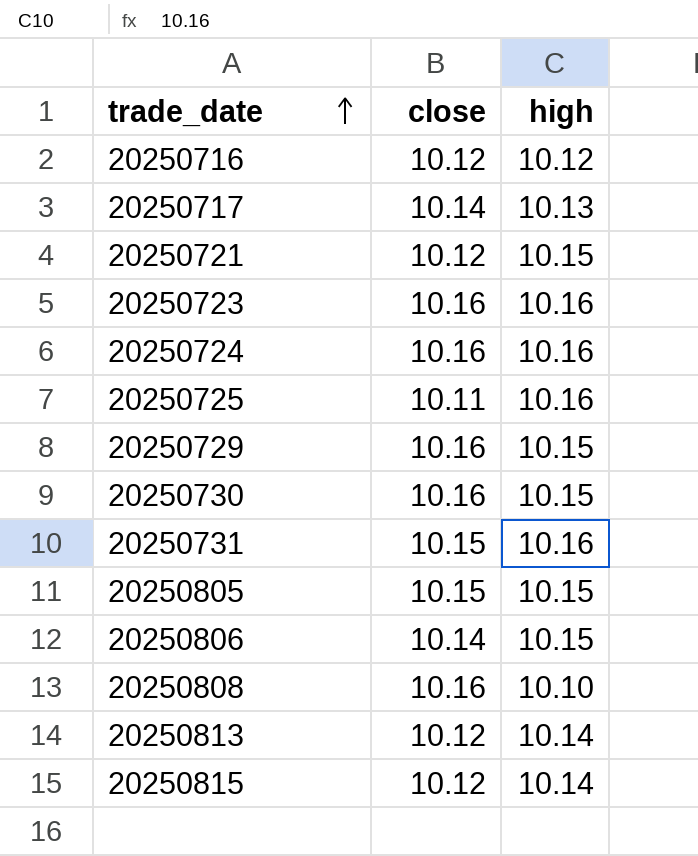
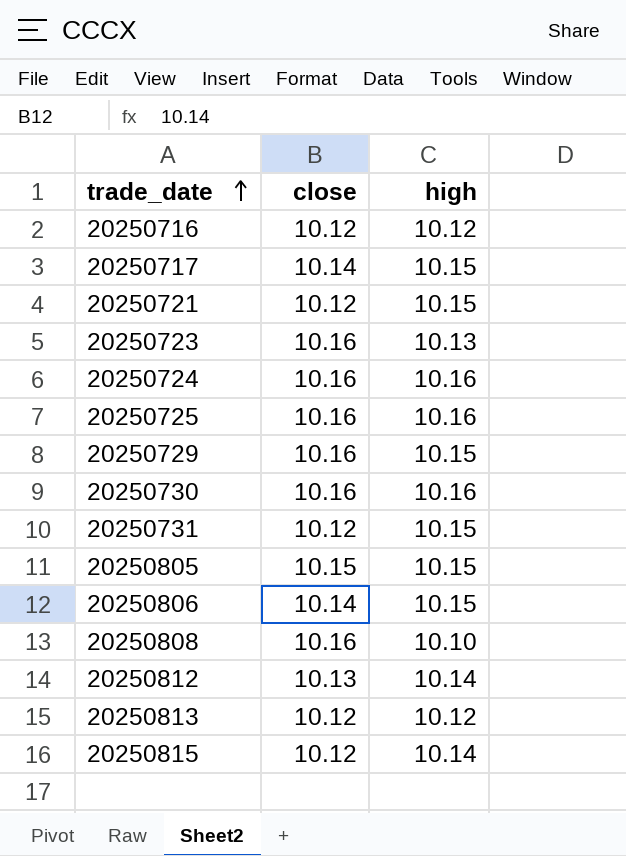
20250717 | high: 10.13 -> 10.15
20250723 | high: 10.16 -> 10.13
20250725 | close: 10.11 -> 10.16
20250730 | high: 10.15 -> 10.16
20250731 | close: 10.15 -> 10.12
20250731 | high: 10.16 -> 10.15
row 20250812: none -> 10.13 | 10.14
20250813 | high: 10.14 -> 10.12

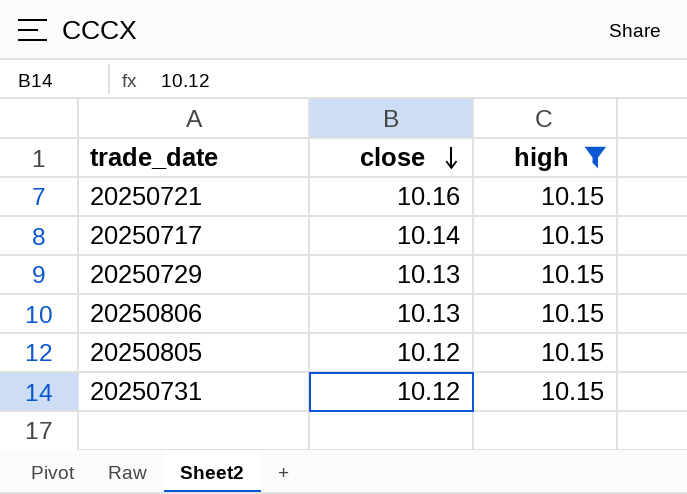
filter: none -> high = 10.15
row order: trade_date ascending -> close descending
20250721 | close: 10.12 -> 10.16
20250729 | close: 10.16 -> 10.13
20250806 | close: 10.14 -> 10.13
20250805 | close: 10.15 -> 10.12

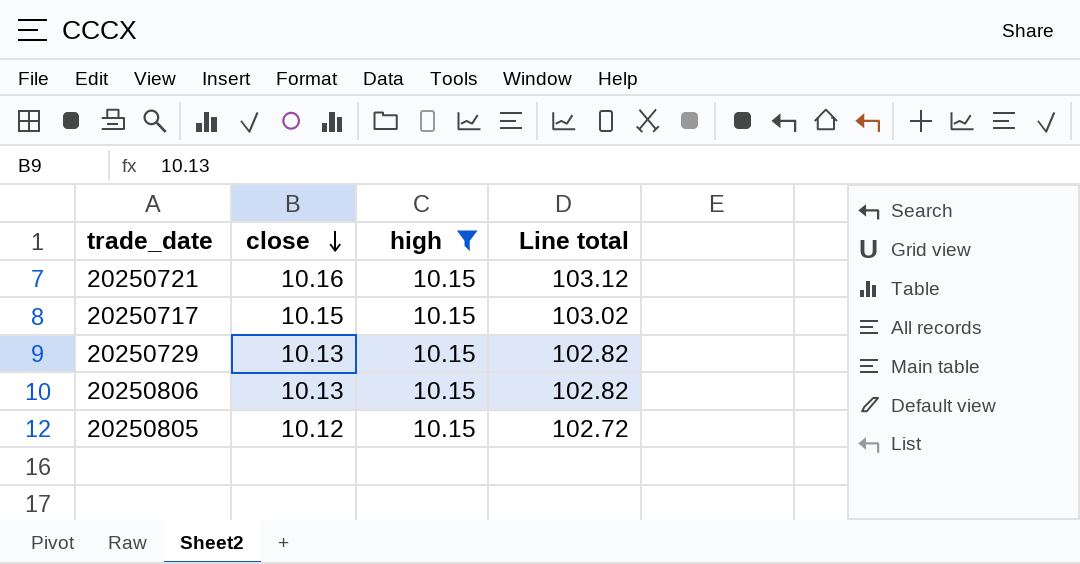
column Line total | formula: none -> [close] * [high]
row 20250731: 10.12 | 10.15 -> none
20250717 | close: 10.14 -> 10.15

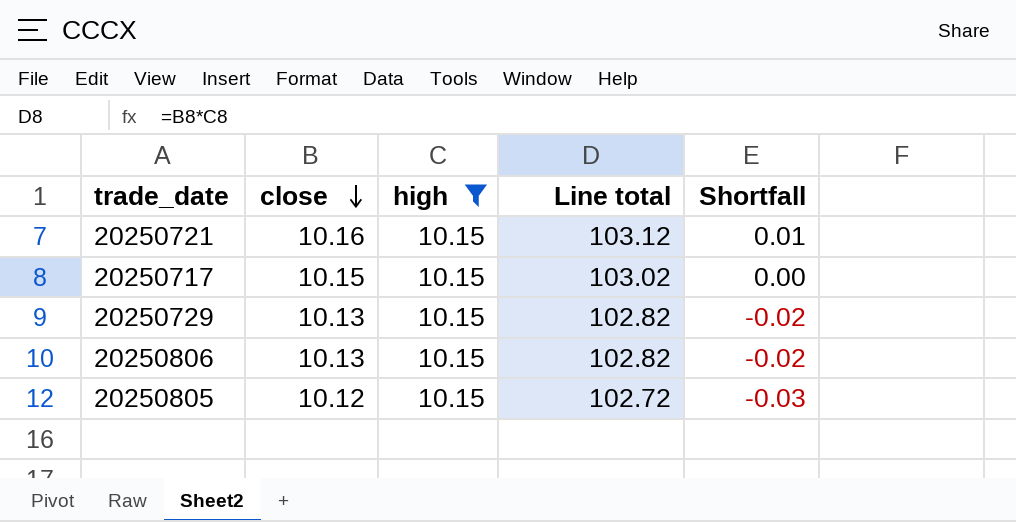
column Shortfall | formula: none -> [close] - [high]

